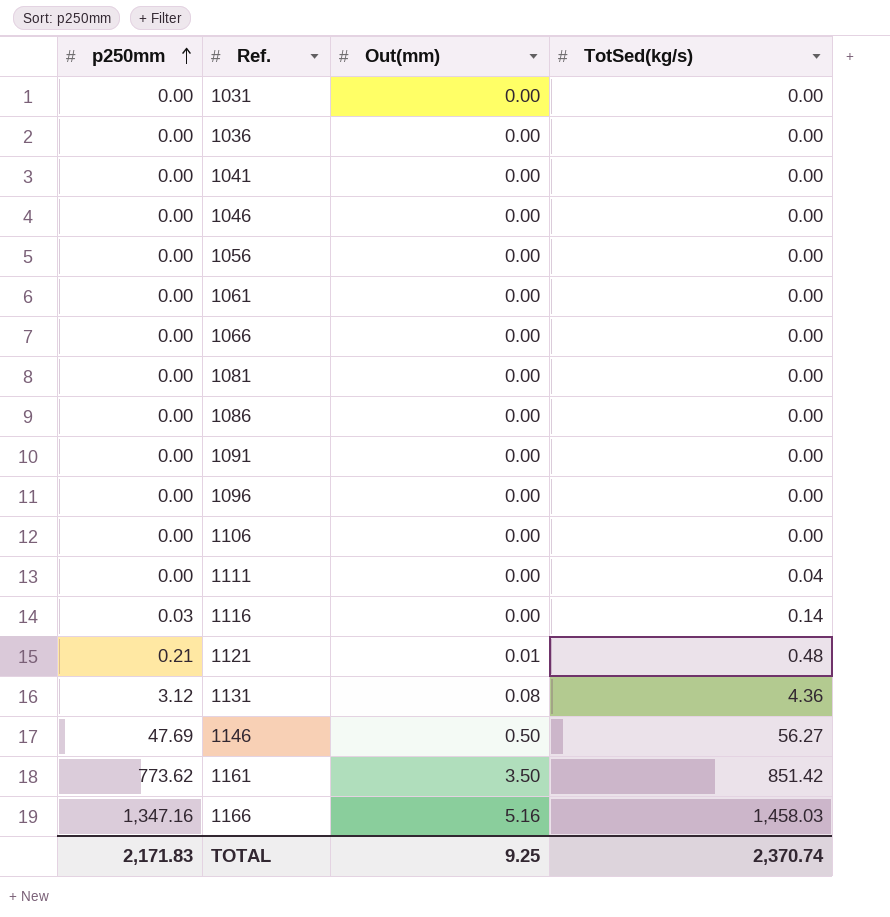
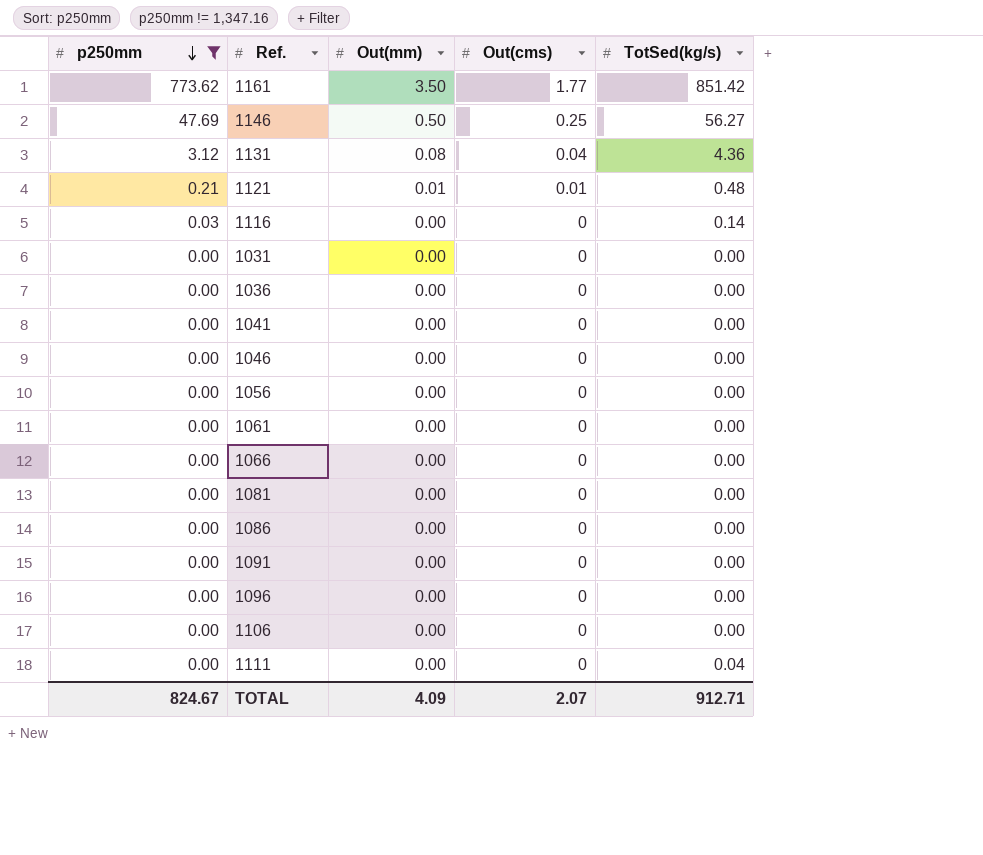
filter: none -> p250mm != 1,347.16
row order: p250mm ascending -> p250mm descending
column Out(cms) | position: none -> 4
TOTAL | p250mm: 2,171.83 -> 824.67
TOTAL | Out(mm): 9.25 -> 4.09
TOTAL | TotSed(kg/s): 2,370.74 -> 912.71

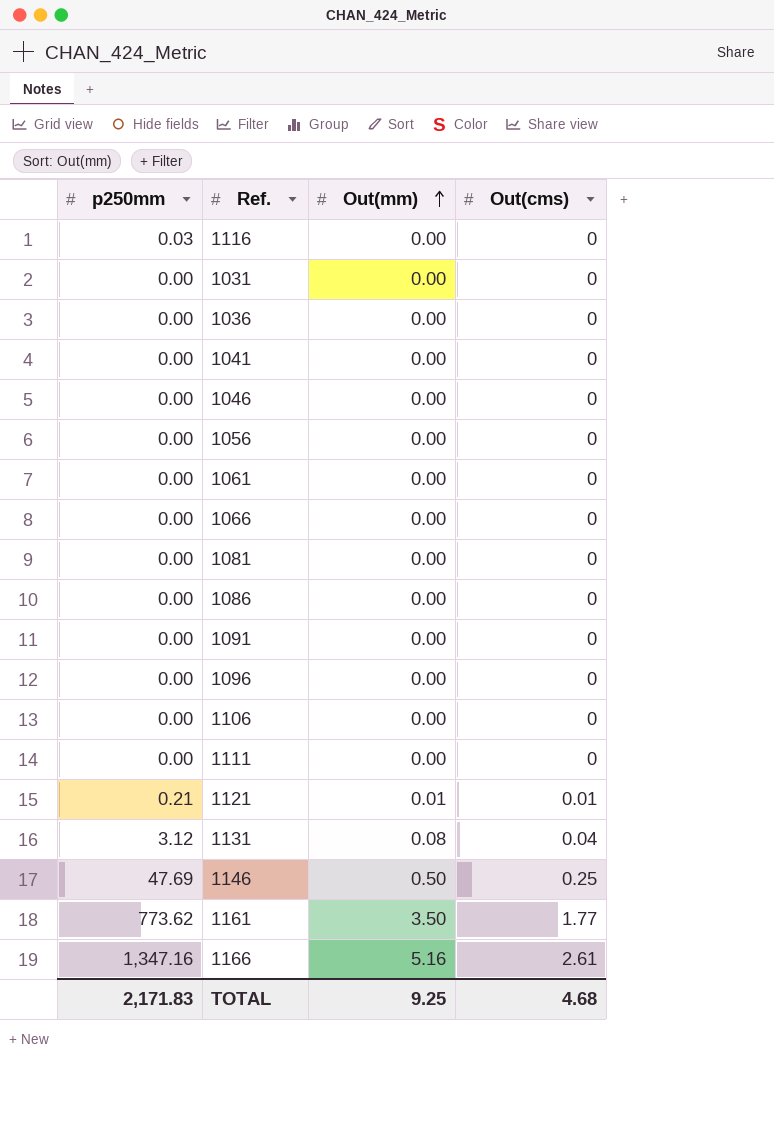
filter: p250mm != 1,347.16 -> none
row order: p250mm descending -> Out(mm) ascending
column TotSed(kg/s) | position: 5 -> none
TOTAL | p250mm: 824.67 -> 2,171.83
TOTAL | Out(mm): 4.09 -> 9.25
TOTAL | Out(cms): 2.07 -> 4.68

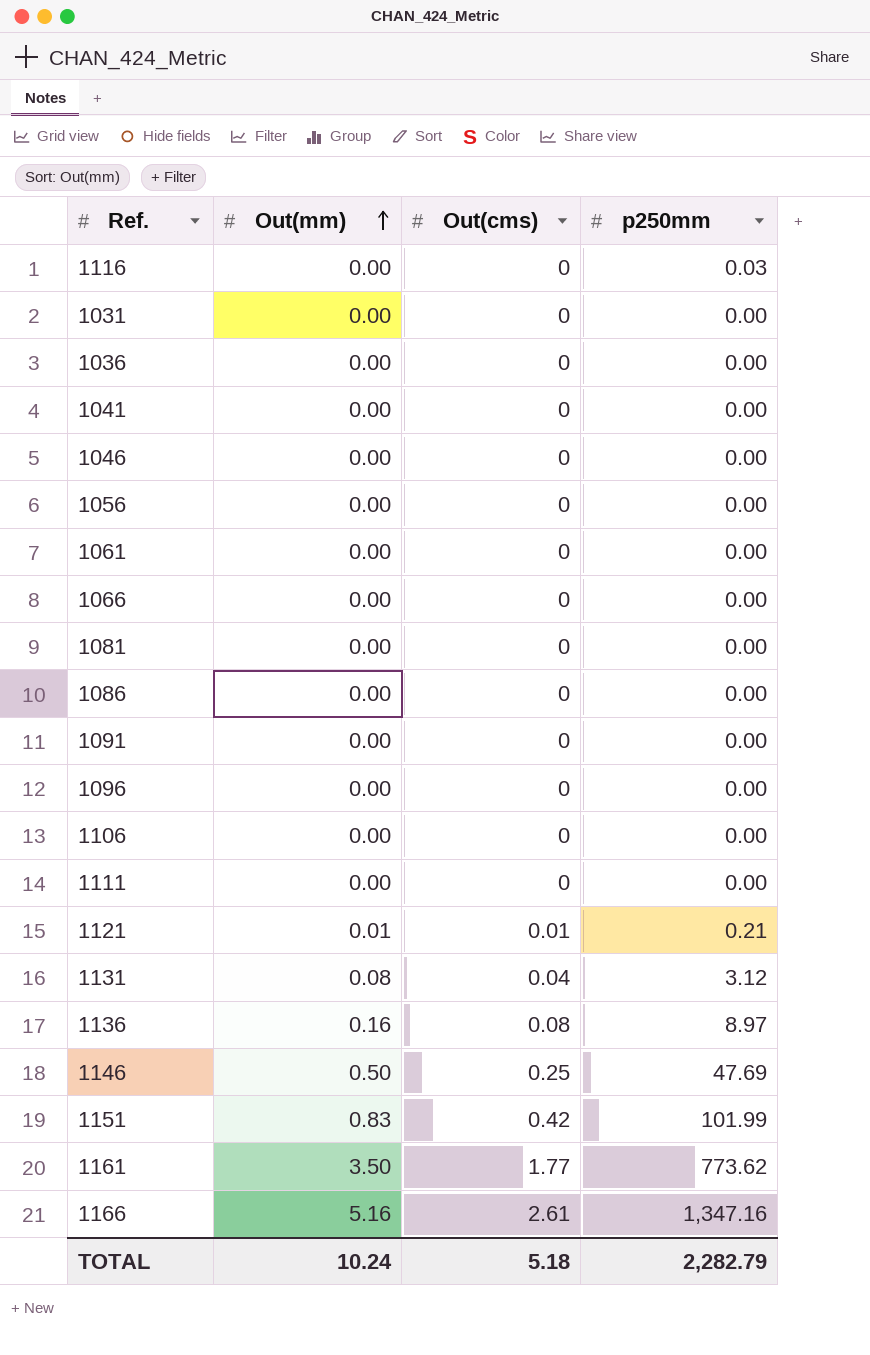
column p250mm | position: 1 -> 4
row 1136: none -> 0.16 | 0.08 | 8.97
row 1151: none -> 0.83 | 0.42 | 101.99
TOTAL | Out(mm): 9.25 -> 10.24
TOTAL | Out(cms): 4.68 -> 5.18
TOTAL | p250mm: 2,171.83 -> 2,282.79

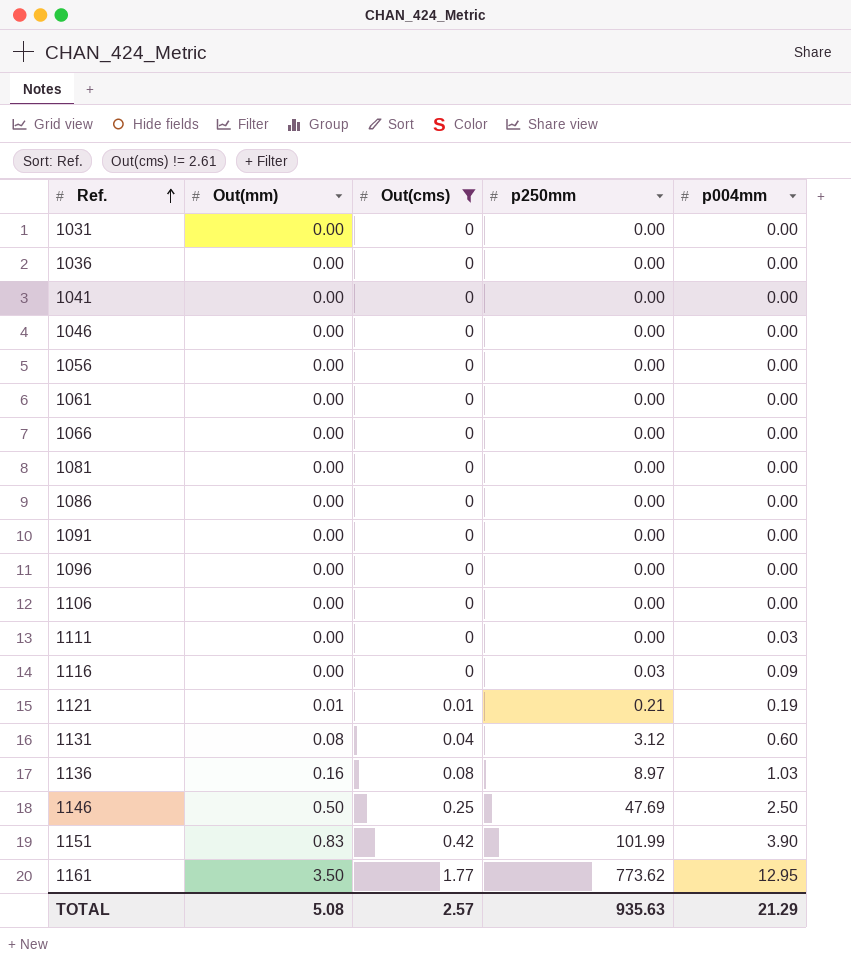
filter: none -> Out(cms) != 2.61
row order: Out(mm) ascending -> Ref. ascending
column p004mm | position: none -> 5
TOTAL | Out(mm): 10.24 -> 5.08
TOTAL | Out(cms): 5.18 -> 2.57
TOTAL | p250mm: 2,282.79 -> 935.63

